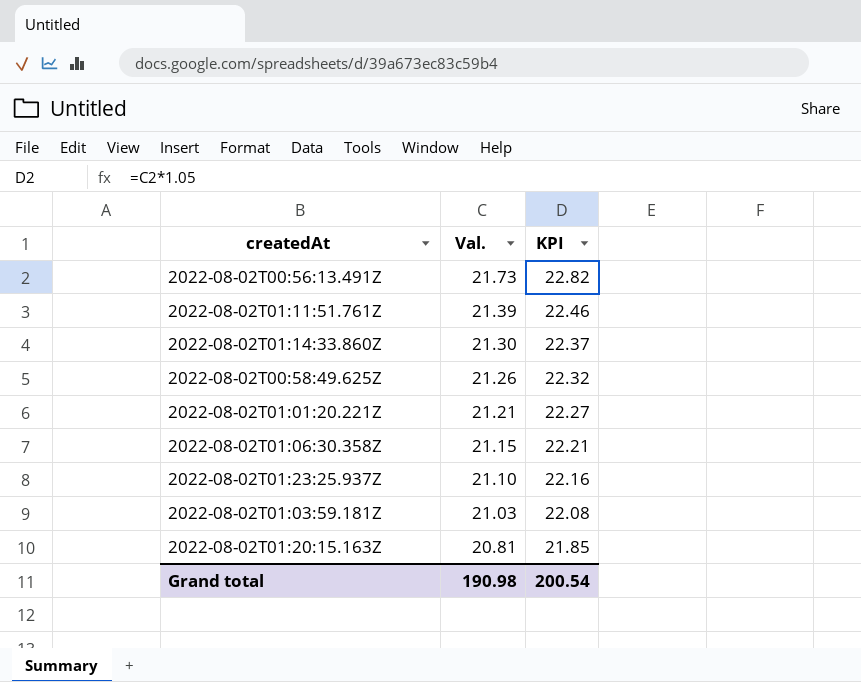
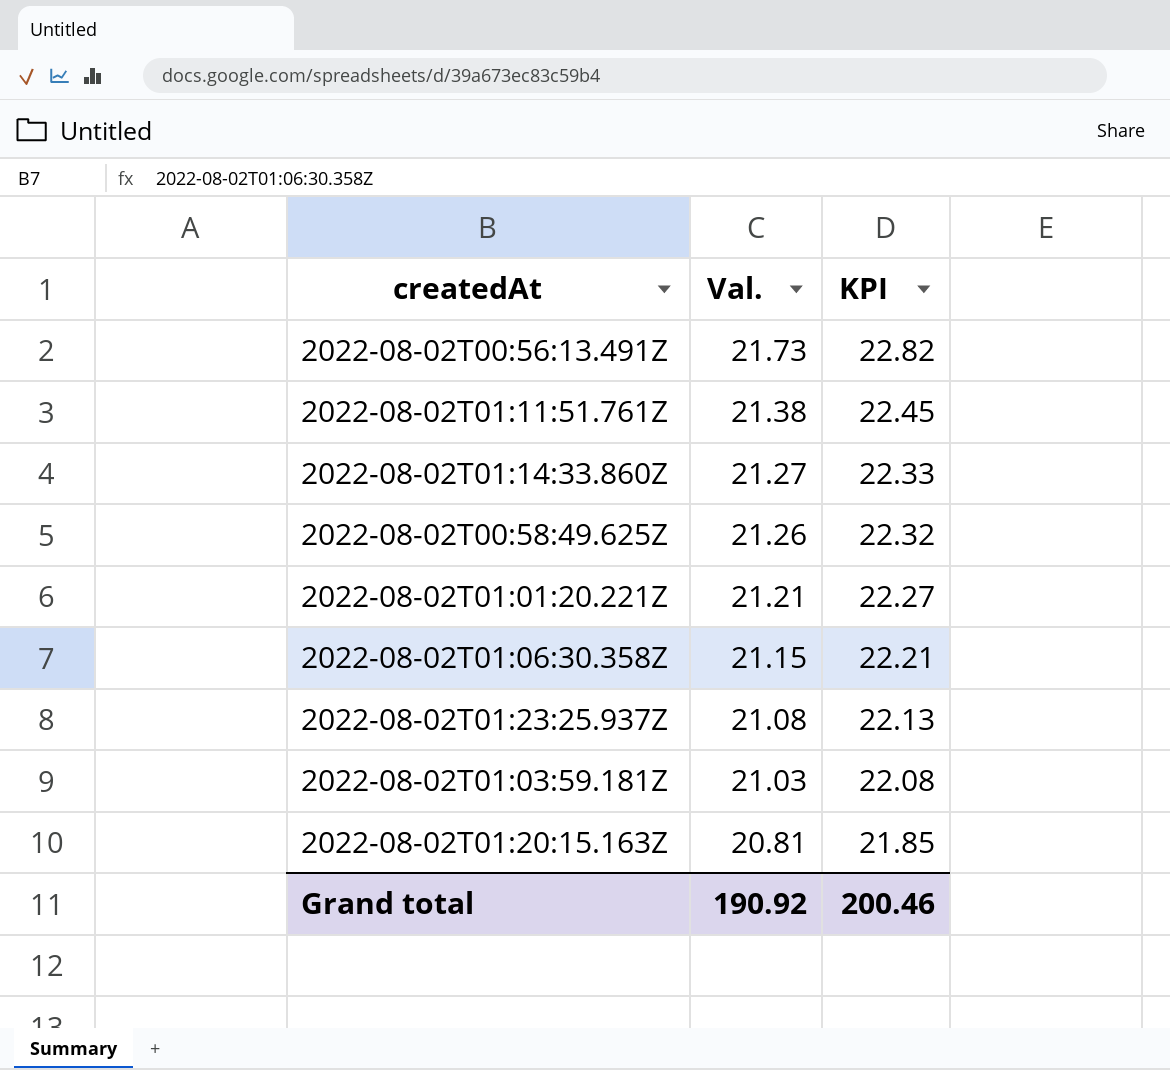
2022-08-02T01:11:51.761Z | Val.: 21.39 -> 21.38
2022-08-02T01:11:51.761Z | KPI: 22.46 -> 22.45
2022-08-02T01:14:33.860Z | Val.: 21.30 -> 21.27
2022-08-02T01:14:33.860Z | KPI: 22.37 -> 22.33
2022-08-02T01:23:25.937Z | Val.: 21.10 -> 21.08
2022-08-02T01:23:25.937Z | KPI: 22.16 -> 22.13
Grand total | Val.: 190.98 -> 190.92
Grand total | KPI: 200.54 -> 200.46

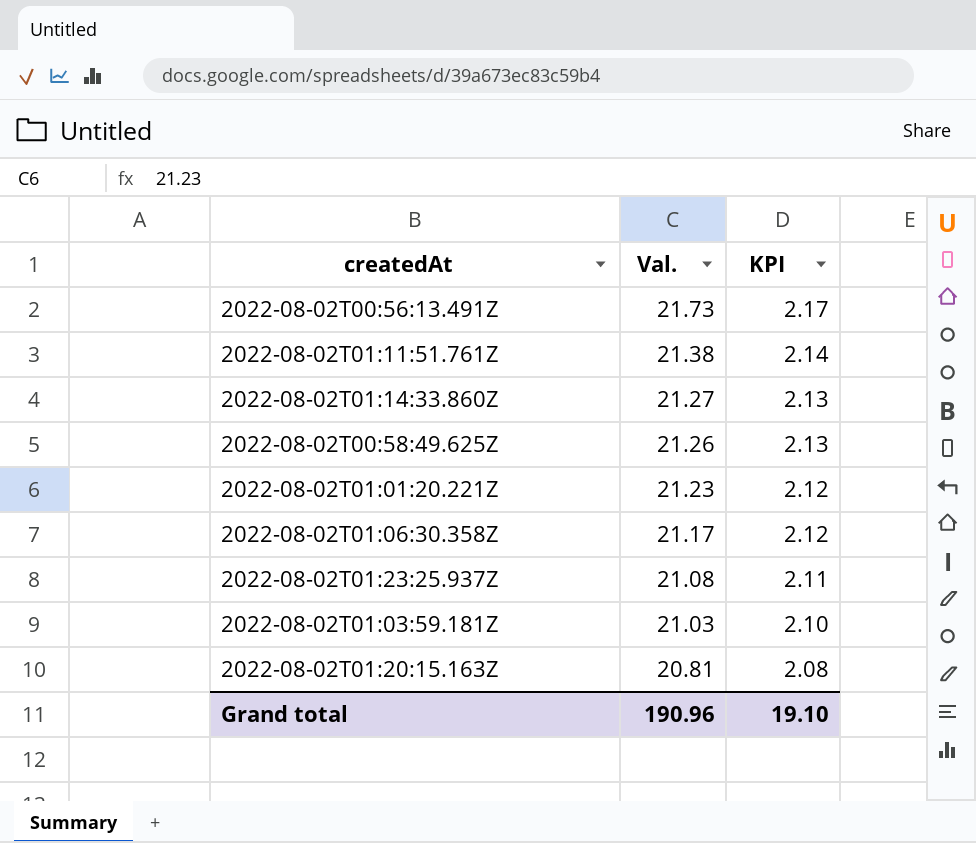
column KPI | formula: [Val.] * 1.05 -> [Val.] * 0.1
2022-08-02T01:01:20.221Z | Val.: 21.21 -> 21.23
2022-08-02T01:06:30.358Z | Val.: 21.15 -> 21.17
Grand total | Val.: 190.92 -> 190.96
Grand total | KPI: 200.46 -> 19.10

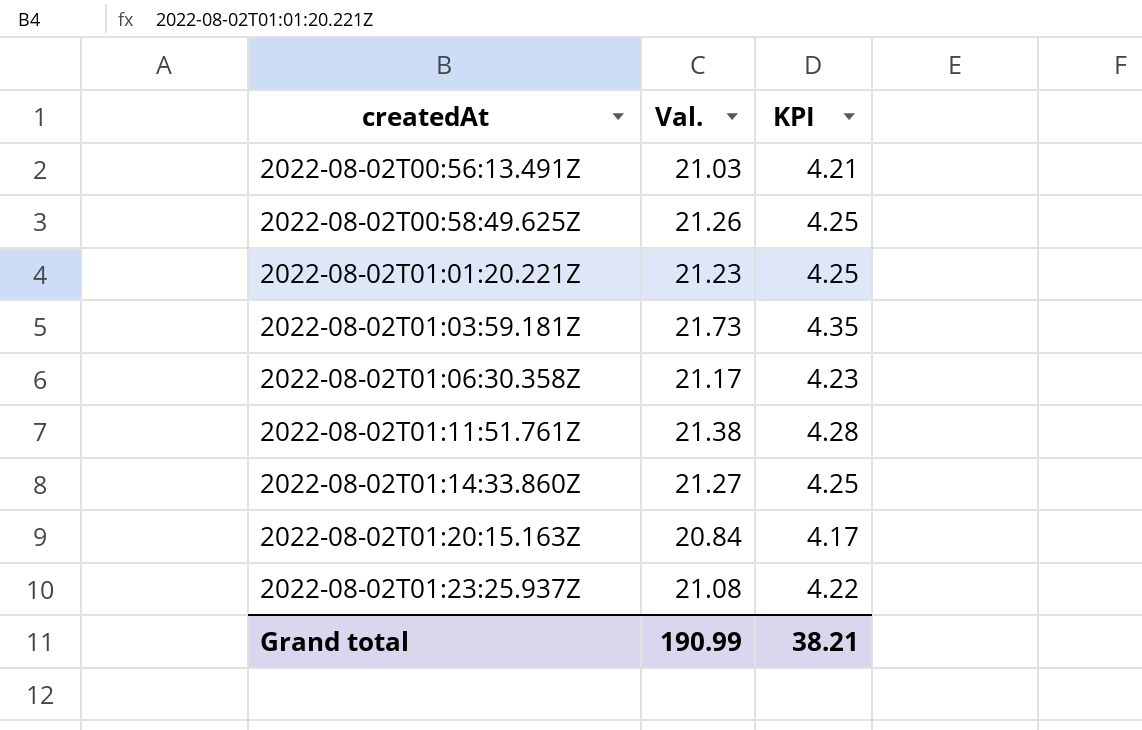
row order: Val. descending -> createdAt ascending
column KPI | formula: [Val.] * 0.1 -> [Val.] * 0.2
2022-08-02T00:56:13.491Z | Val.: 21.73 -> 21.03
2022-08-02T01:03:59.181Z | Val.: 21.03 -> 21.73
2022-08-02T01:20:15.163Z | Val.: 20.81 -> 20.84
Grand total | Val.: 190.96 -> 190.99
Grand total | KPI: 19.10 -> 38.21

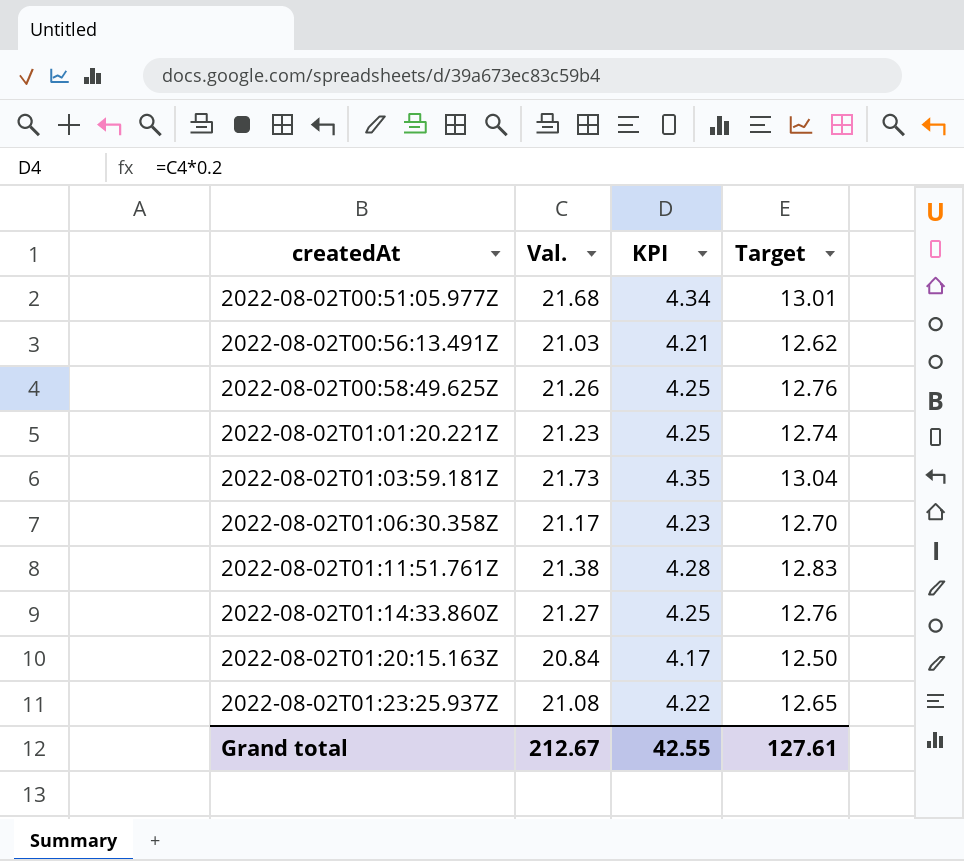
column Target | formula: none -> [Val.] * 0.6
row 2022-08-02T00:51:05.977Z: none -> 21.68 | 4.34 | 13.01
Grand total | Val.: 190.99 -> 212.67
Grand total | KPI: 38.21 -> 42.55

